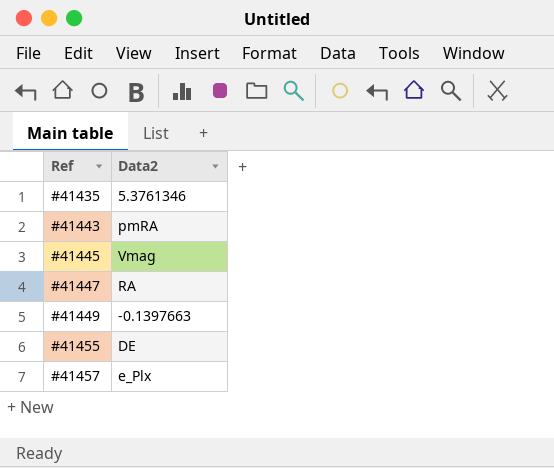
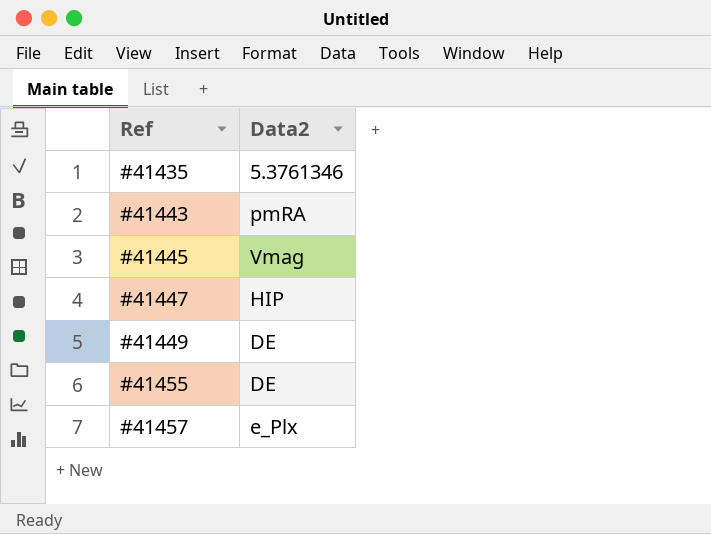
#41447 | Data2: RA -> HIP
#41449 | Data2: -0.1397663 -> DE

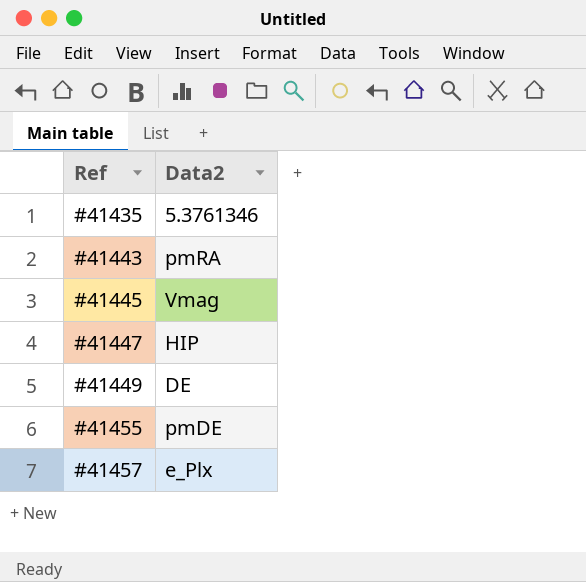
#41455 | Data2: DE -> pmDE

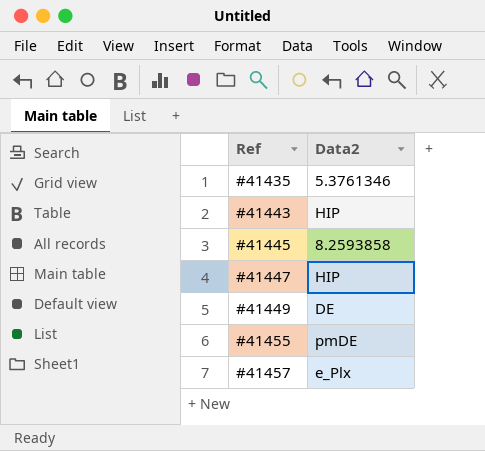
#41443 | Data2: pmRA -> HIP
#41445 | Data2: Vmag -> 8.2593858

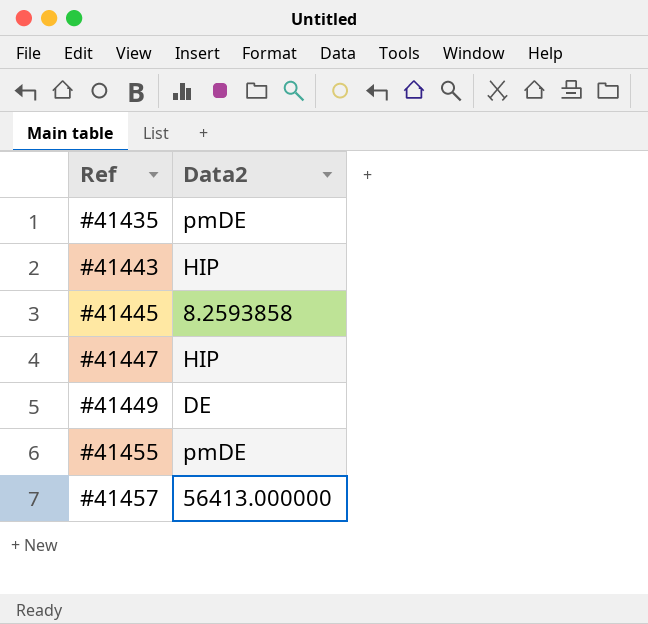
#41435 | Data2: 5.3761346 -> pmDE
#41457 | Data2: e_Plx -> 56413.000000

